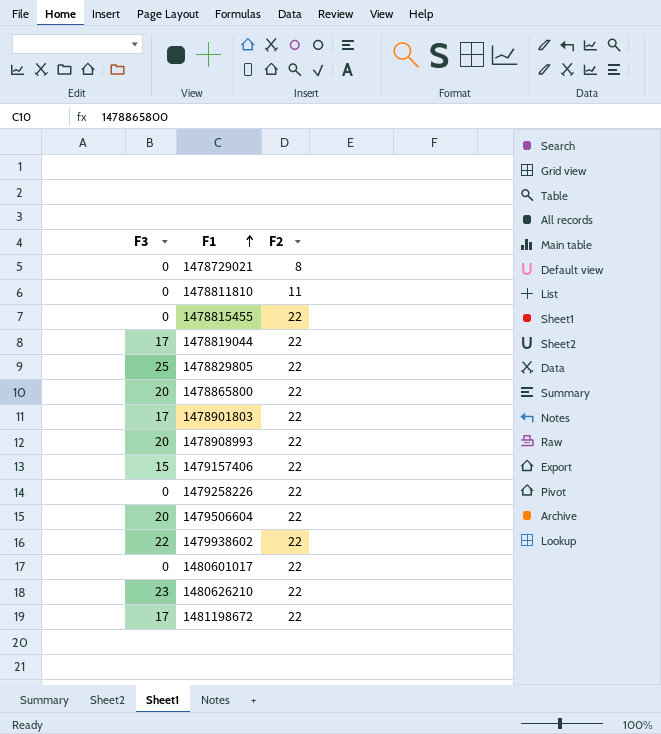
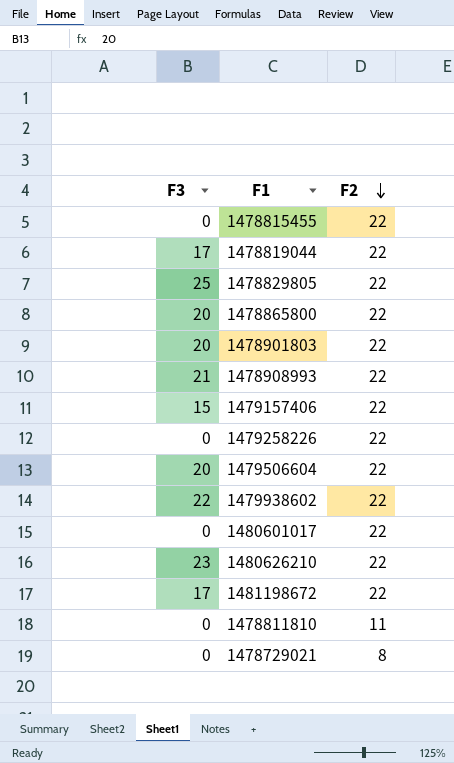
row order: F1 ascending -> F2 descending
1478901803 | F3: 17 -> 20
1478908993 | F3: 20 -> 21

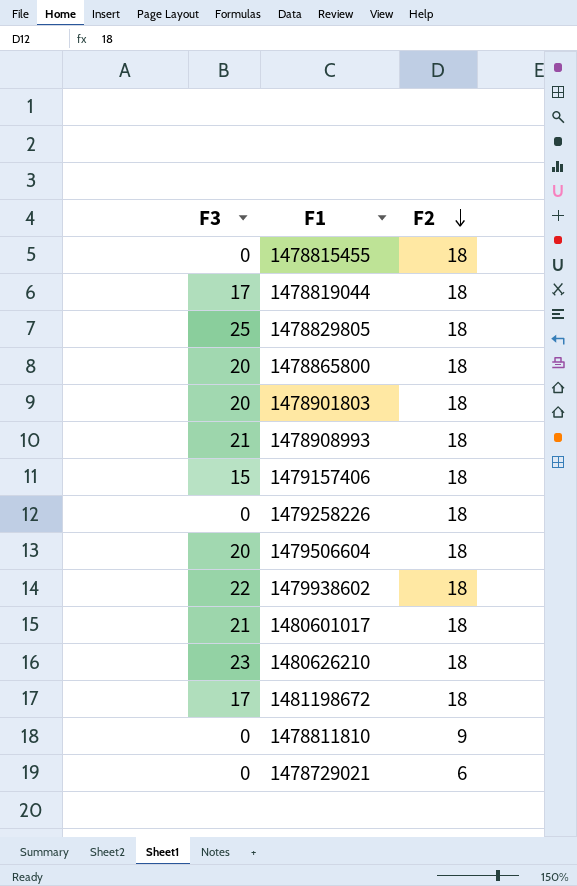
1478815455 | F2: 22 -> 18
1478819044 | F2: 22 -> 18
1478829805 | F2: 22 -> 18
1478865800 | F2: 22 -> 18
1478901803 | F2: 22 -> 18
1478908993 | F2: 22 -> 18
1479157406 | F2: 22 -> 18
1479258226 | F2: 22 -> 18
1479506604 | F2: 22 -> 18
1479938602 | F2: 22 -> 18
1480601017 | F3: 0 -> 21
1480601017 | F2: 22 -> 18
1480626210 | F2: 22 -> 18
1481198672 | F2: 22 -> 18
1478811810 | F2: 11 -> 9
1478729021 | F2: 8 -> 6

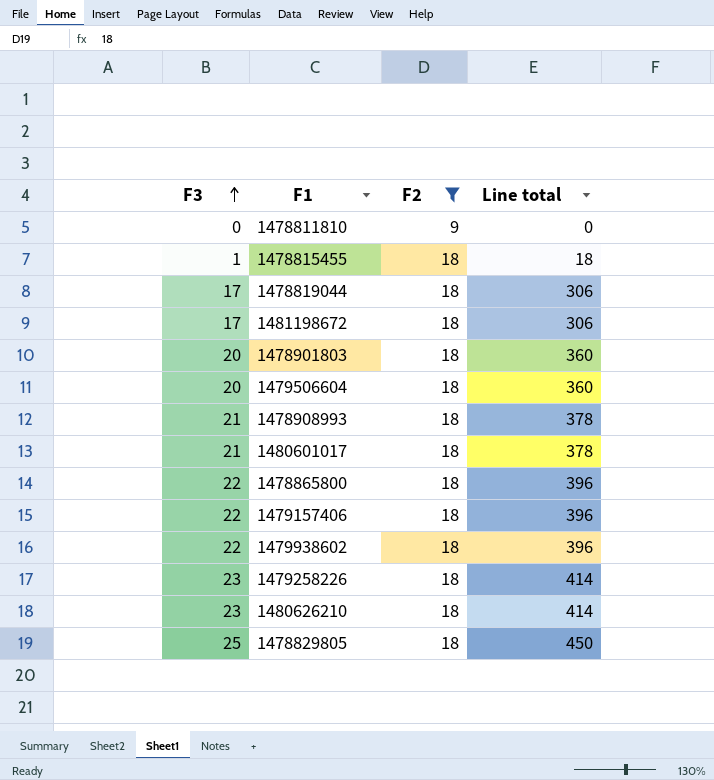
filter: none -> F2 != 6
row order: F2 descending -> F3 ascending
column Line total | formula: none -> [F3] * [F2]
1478815455 | F3: 0 -> 1
1478865800 | F3: 20 -> 22
1479157406 | F3: 15 -> 22
1479258226 | F3: 0 -> 23

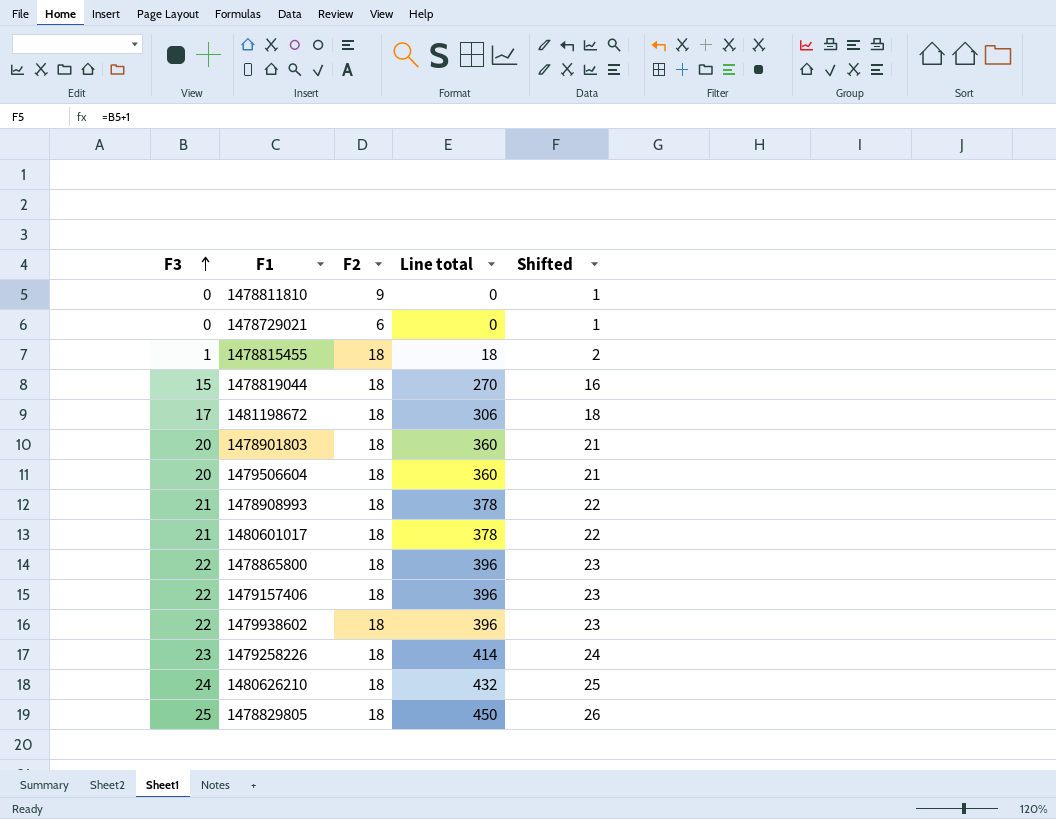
filter: F2 != 6 -> none
column Shifted | formula: none -> [F3] + 1
1478819044 | F3: 17 -> 15
1478819044 | Line total: 306 -> 270
1480626210 | F3: 23 -> 24
1480626210 | Line total: 414 -> 432

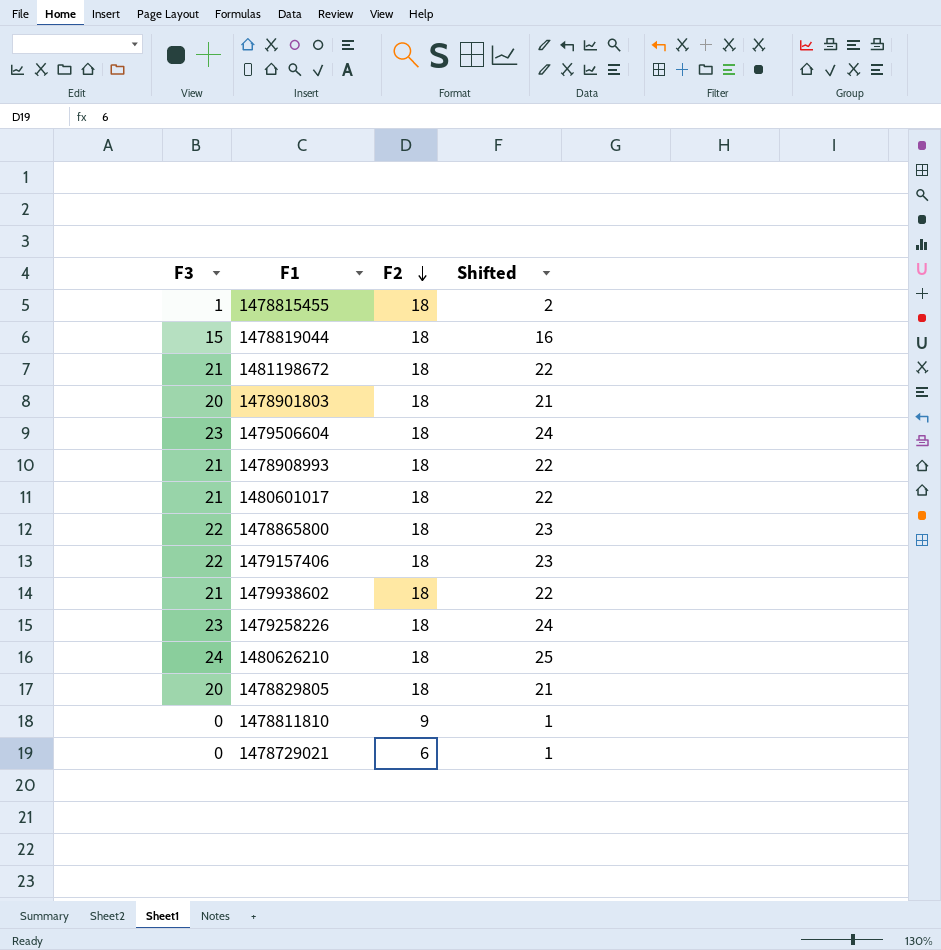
row order: F3 ascending -> F2 descending
column Line total | formula: [F3] * [F2] -> none
1481198672 | F3: 17 -> 21
1481198672 | Shifted: 18 -> 22
1479506604 | F3: 20 -> 23
1479506604 | Shifted: 21 -> 24
1479938602 | F3: 22 -> 21
1479938602 | Shifted: 23 -> 22
1478829805 | F3: 25 -> 20
1478829805 | Shifted: 26 -> 21

